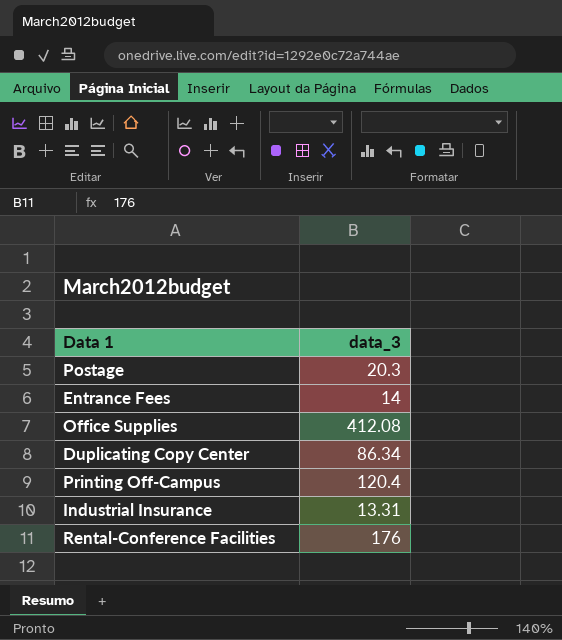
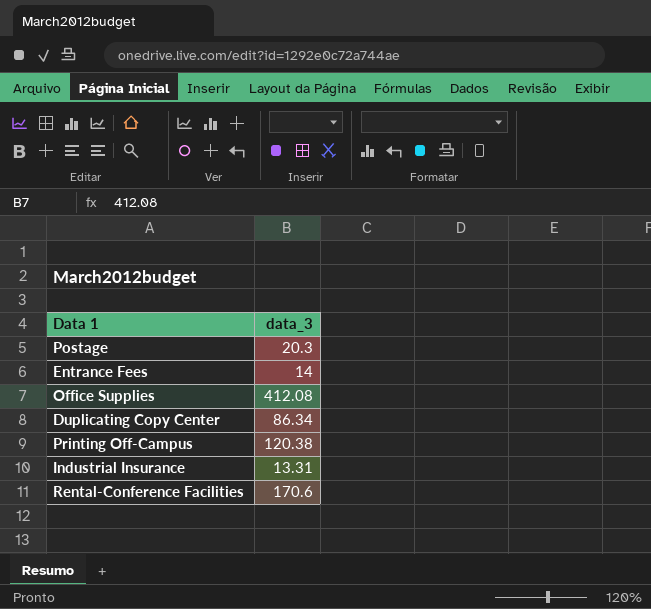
Printing Off-Campus | data_3: 120.4 -> 120.38
Rental-Conference Facilities | data_3: 176 -> 170.6

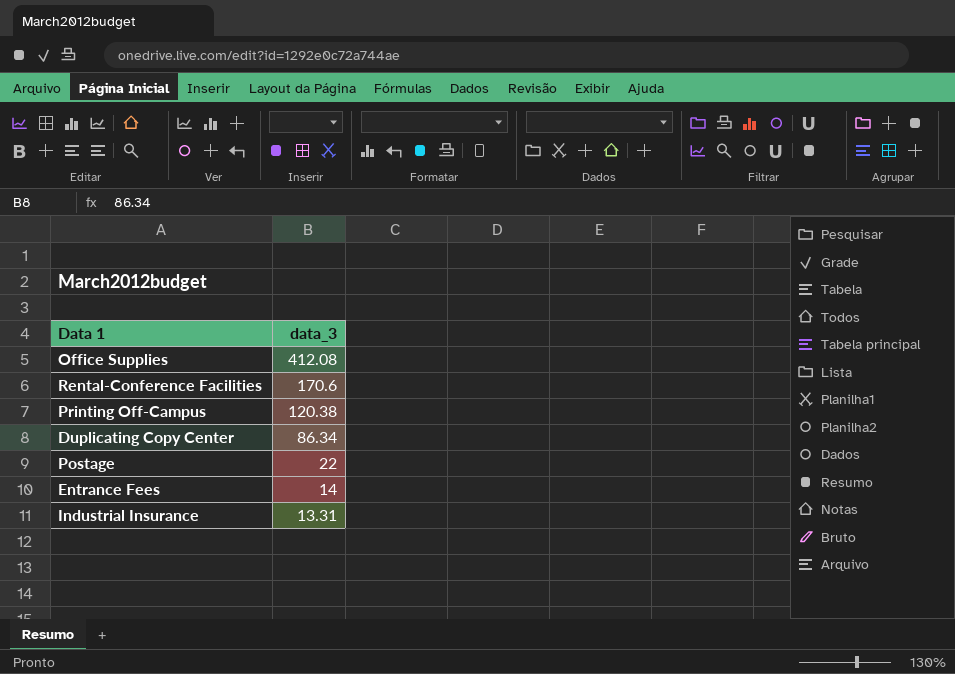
row order: none -> data_3 descending
Postage | data_3: 20.3 -> 22

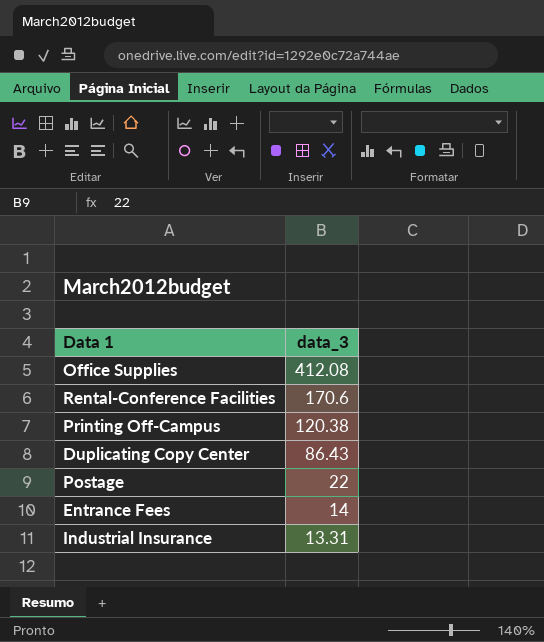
Duplicating Copy Center | data_3: 86.34 -> 86.43

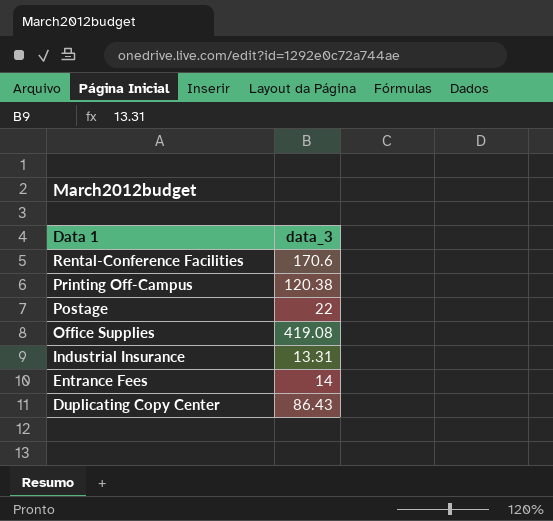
row order: data_3 descending -> Data 1 descending
Office Supplies | data_3: 412.08 -> 419.08

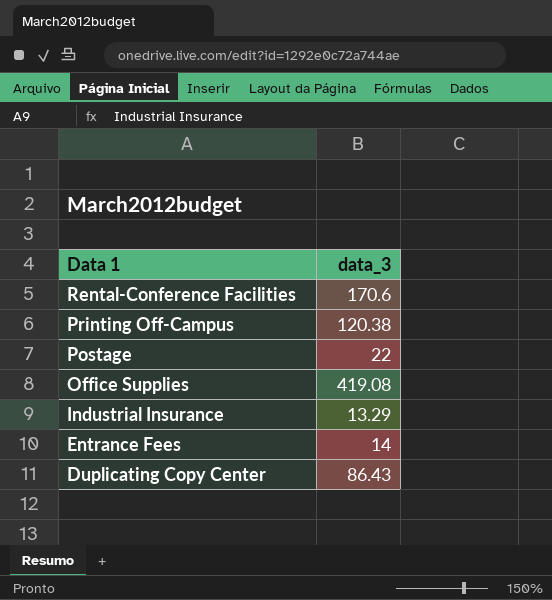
Industrial Insurance | data_3: 13.31 -> 13.29

